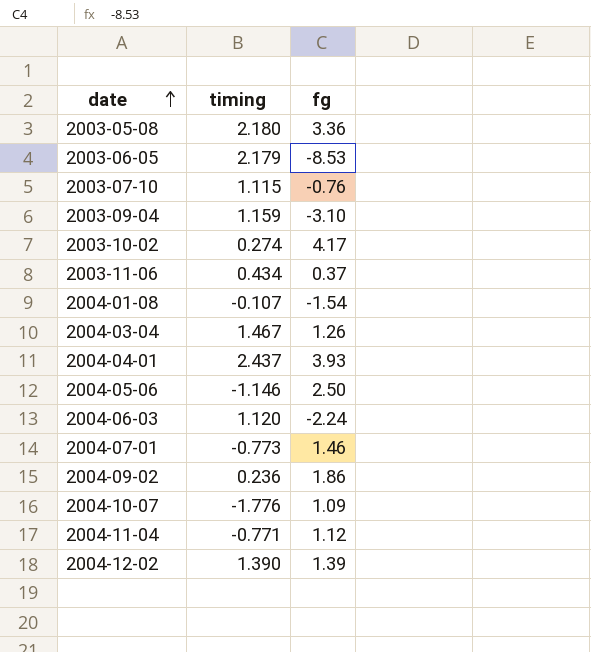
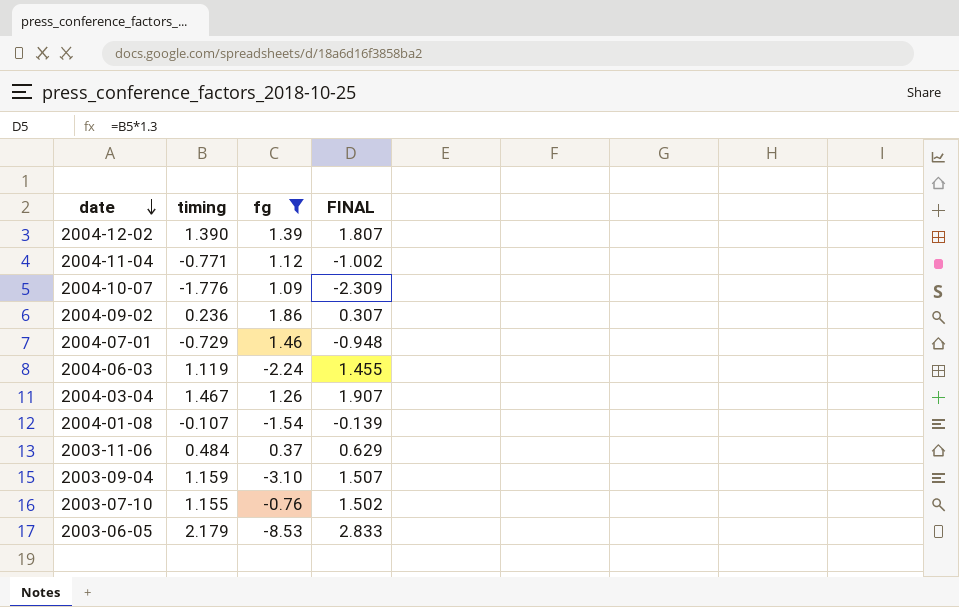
filter: none -> fg <= 1.86
row order: date ascending -> date descending
column FINAL | formula: none -> [timing] * 1.3
2004-07-01 | timing: -0.773 -> -0.729
2004-06-03 | timing: 1.120 -> 1.119
2003-11-06 | timing: 0.434 -> 0.484
2003-07-10 | timing: 1.115 -> 1.155

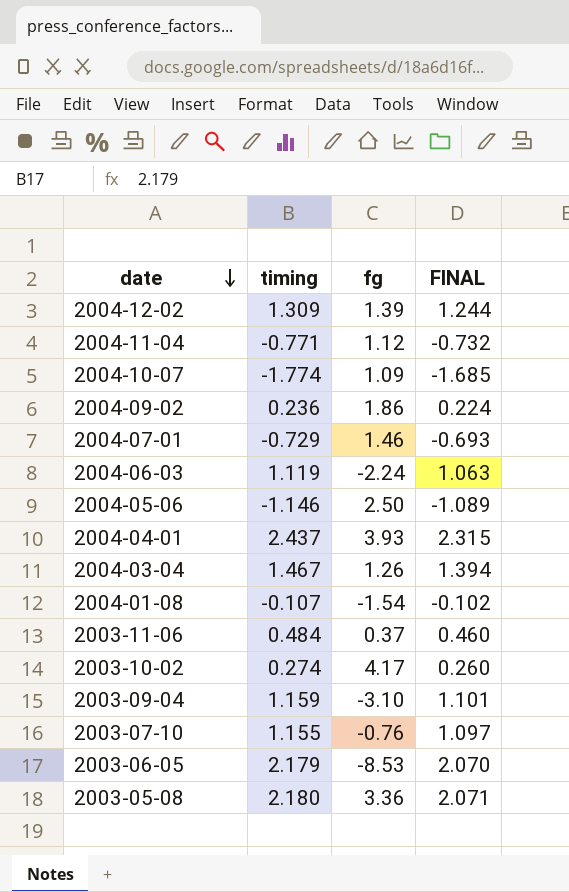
filter: fg <= 1.86 -> none
column FINAL | formula: [timing] * 1.3 -> [timing] * 0.95
2004-12-02 | timing: 1.390 -> 1.309
2004-10-07 | timing: -1.776 -> -1.774

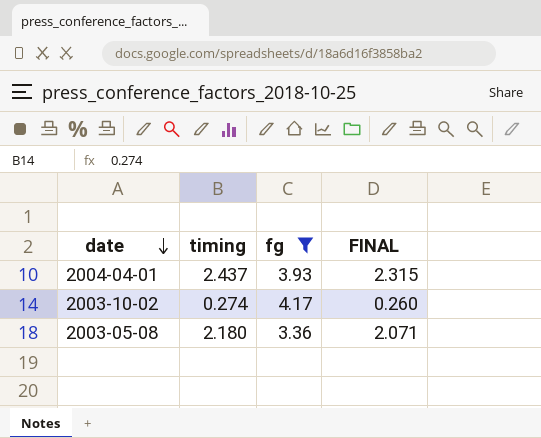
filter: none -> fg >= 3.36

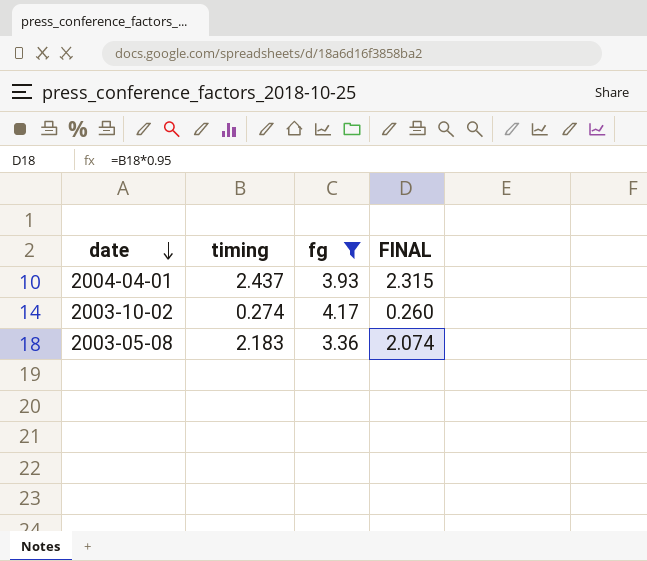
2003-05-08 | timing: 2.180 -> 2.183
2003-05-08 | FINAL: 2.071 -> 2.074

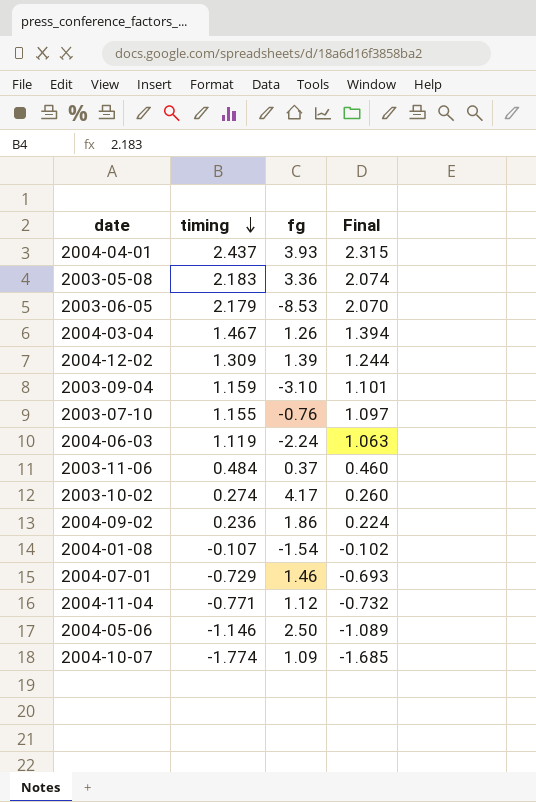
filter: fg >= 3.36 -> none
row order: date descending -> timing descending
column name: FINAL -> Final

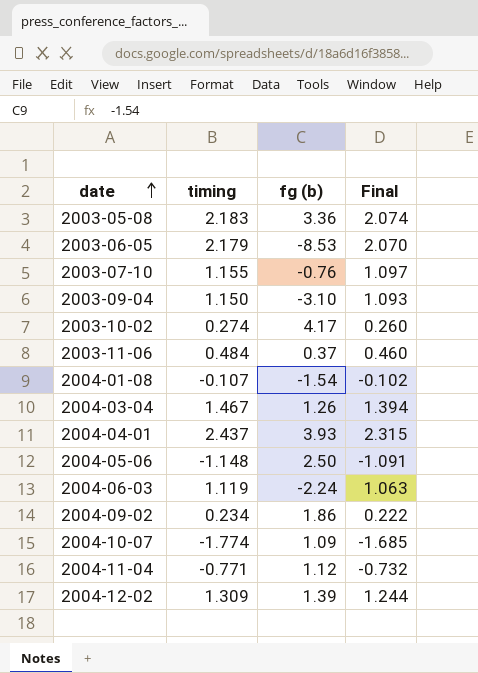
row order: timing descending -> date ascending
column name: fg -> fg (b)
row 2004-07-01: -0.729 | 1.46 | -0.693 -> none
2003-09-04 | timing: 1.159 -> 1.150
2003-09-04 | Final: 1.101 -> 1.093
2004-05-06 | timing: -1.146 -> -1.148
2004-05-06 | Final: -1.089 -> -1.091
2004-09-02 | timing: 0.236 -> 0.234
2004-09-02 | Final: 0.224 -> 0.222

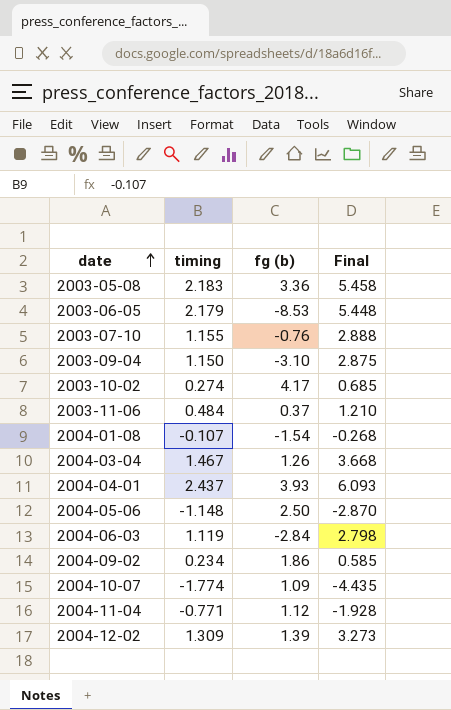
column Final | formula: [timing] * 0.95 -> [timing] * 2.5
2004-06-03 | fg (b): -2.24 -> -2.84

